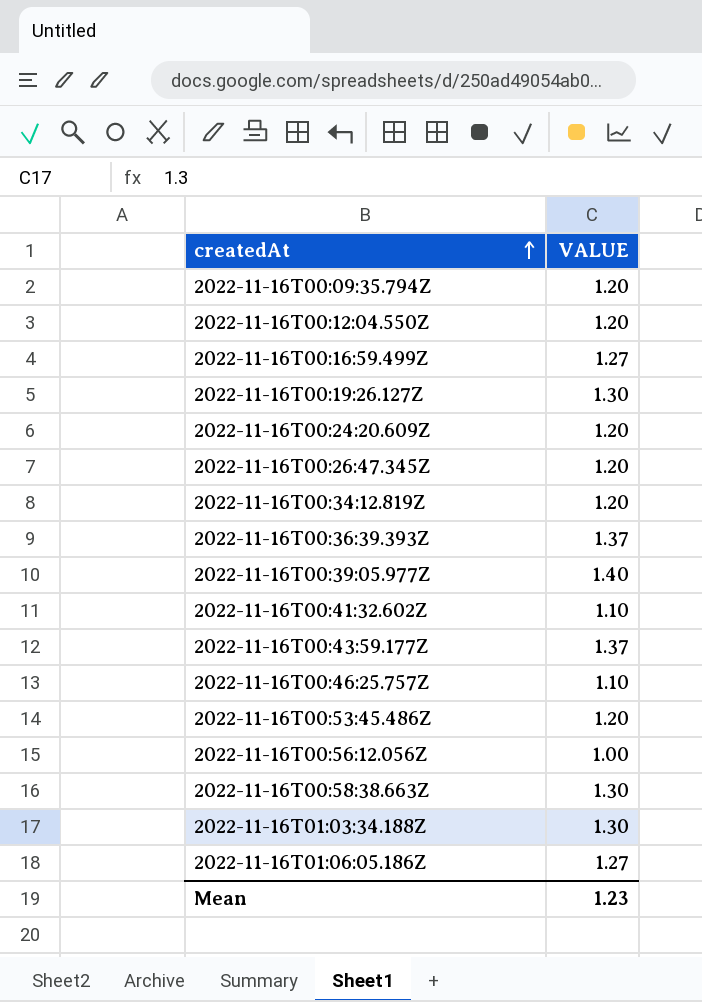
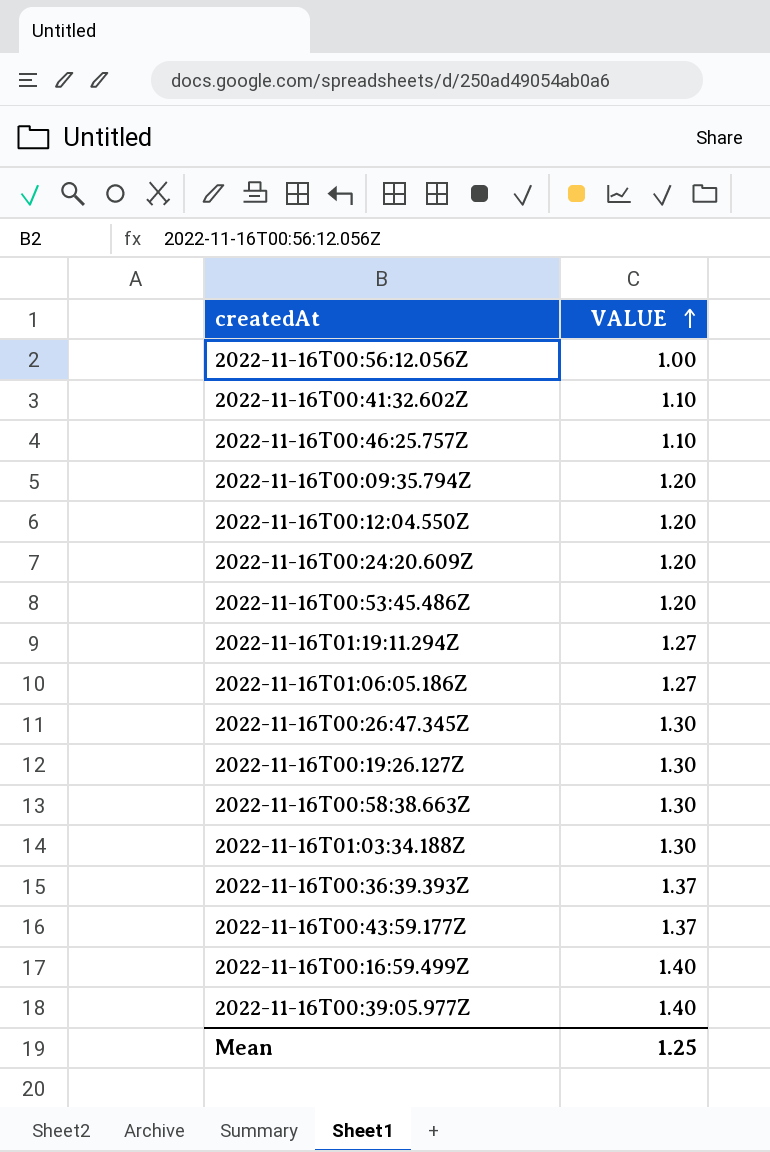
row order: createdAt ascending -> VALUE ascending
row 2022-11-16T00:34:12.819Z: 1.20 -> none
row 2022-11-16T01:19:11.294Z: none -> 1.27
2022-11-16T00:26:47.345Z | VALUE: 1.20 -> 1.30
2022-11-16T00:16:59.499Z | VALUE: 1.27 -> 1.40
Mean | VALUE: 1.23 -> 1.25

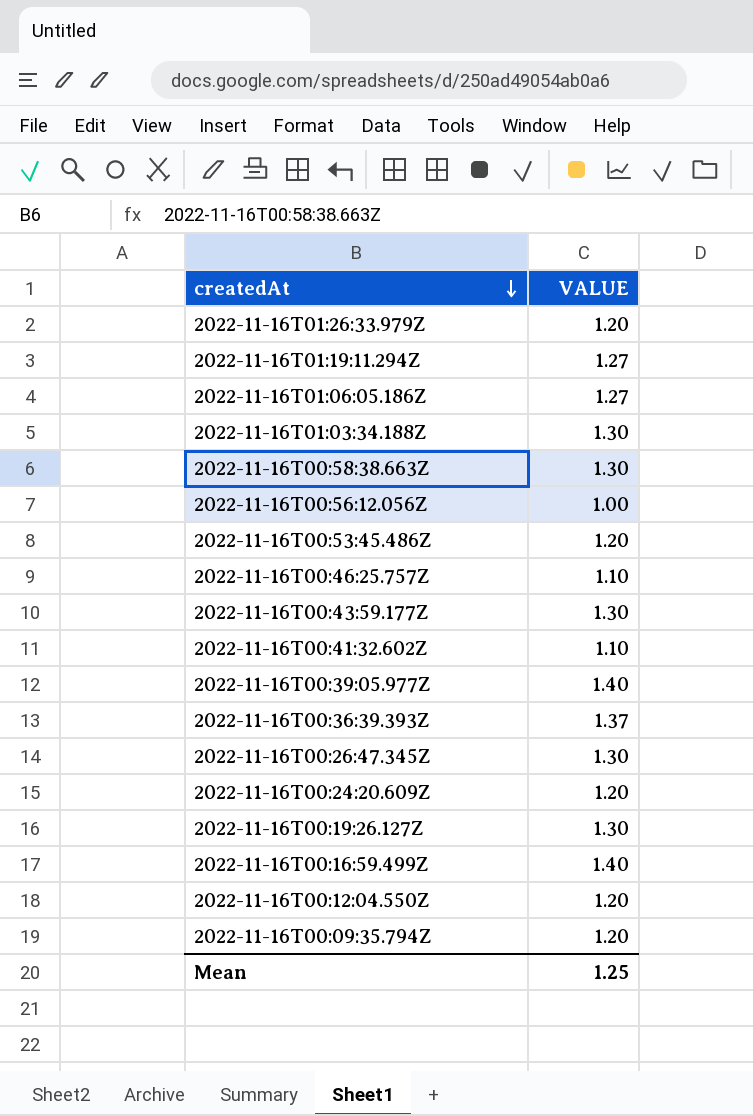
row order: VALUE ascending -> createdAt descending
row 2022-11-16T01:26:33.979Z: none -> 1.20
2022-11-16T00:43:59.177Z | VALUE: 1.37 -> 1.30

